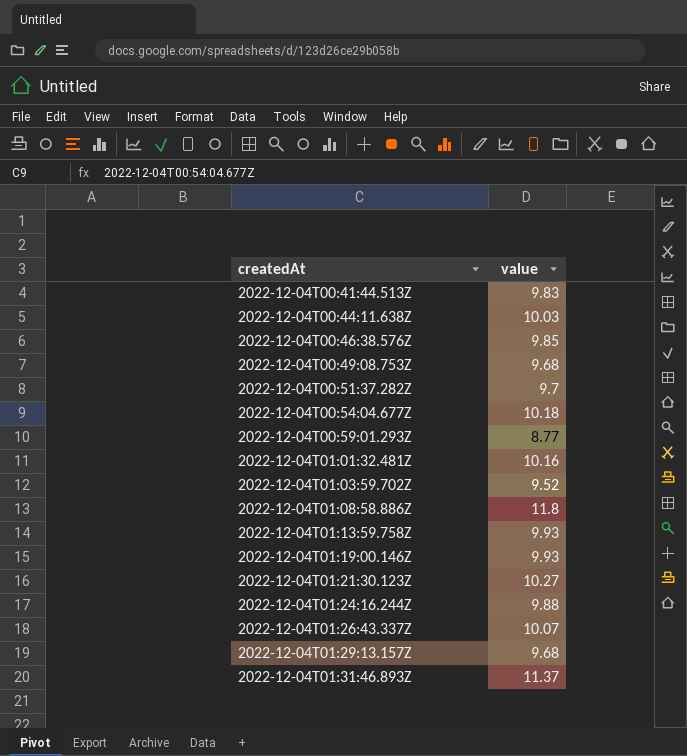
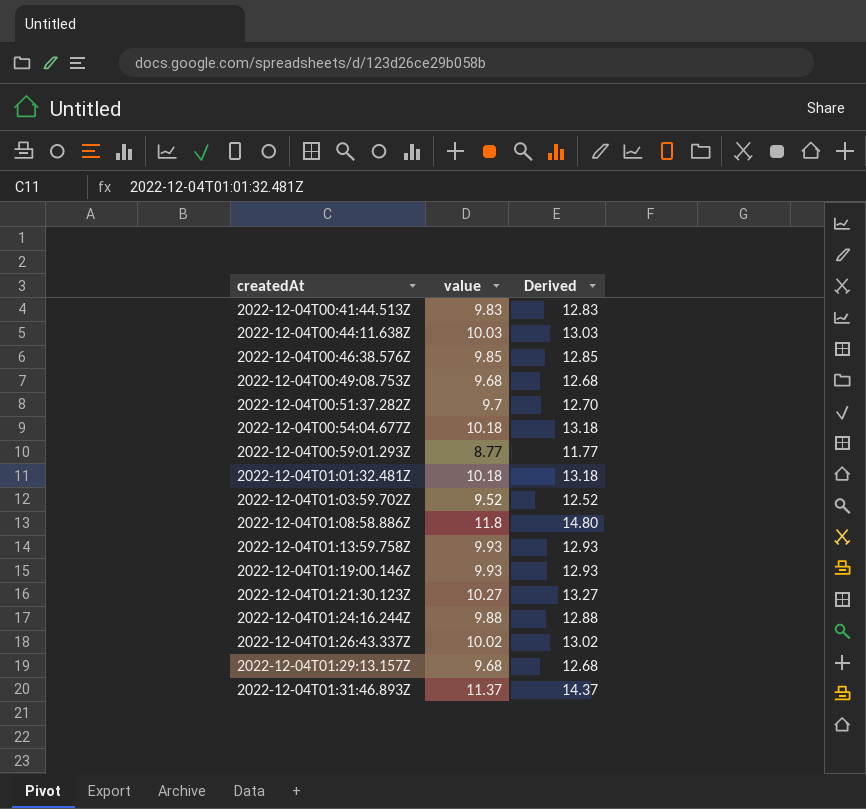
column Derived | formula: none -> [value] + 3
2022-12-04T01:01:32.481Z | value: 10.16 -> 10.18
2022-12-04T01:26:43.337Z | value: 10.07 -> 10.02

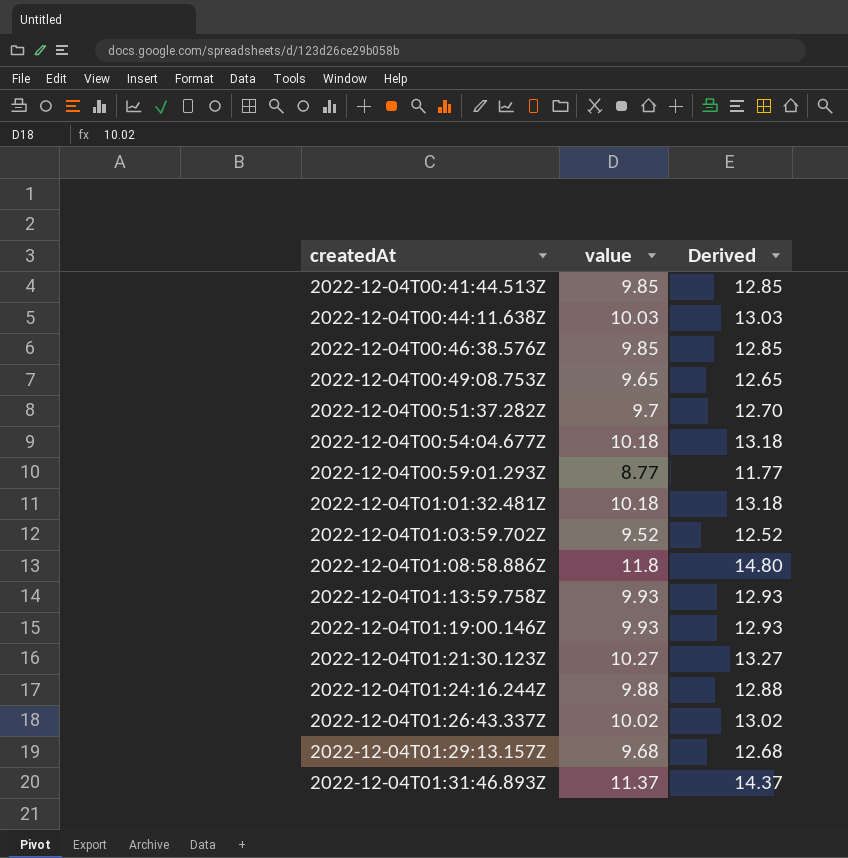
2022-12-04T00:41:44.513Z | value: 9.83 -> 9.85
2022-12-04T00:41:44.513Z | Derived: 12.83 -> 12.85
2022-12-04T00:49:08.753Z | value: 9.68 -> 9.65
2022-12-04T00:49:08.753Z | Derived: 12.68 -> 12.65

